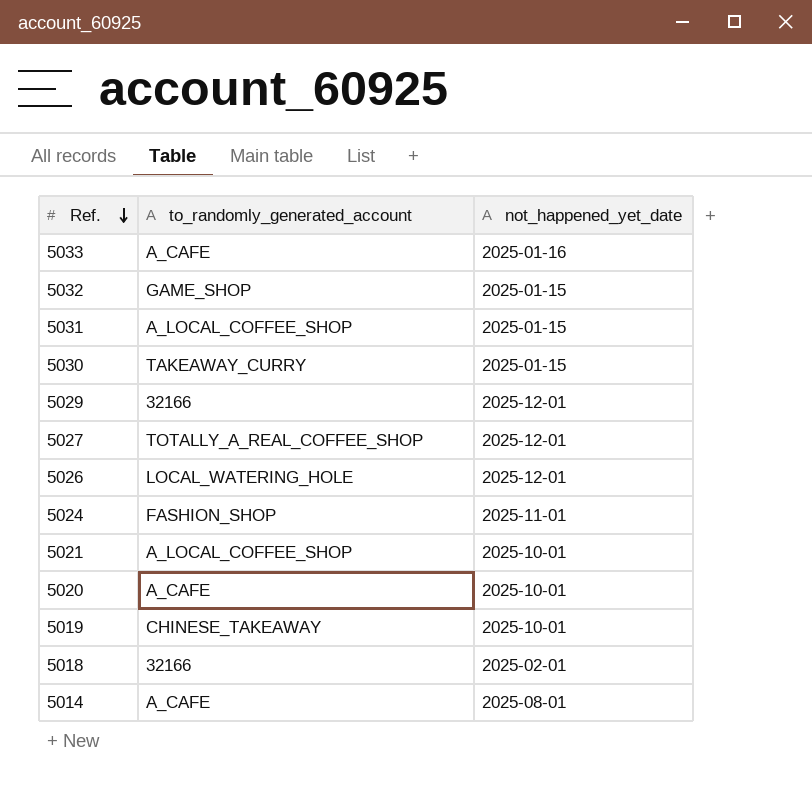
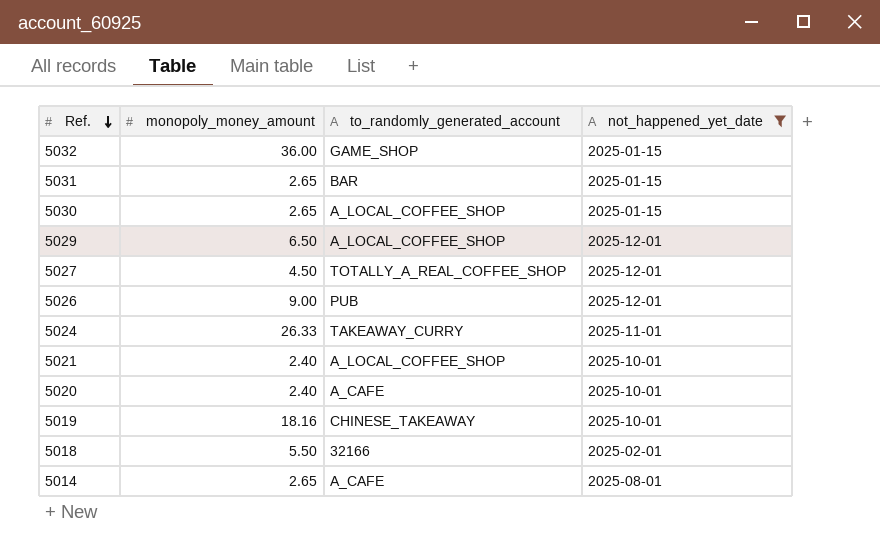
filter: none -> not_happened_yet_date != 2025-01-16
column monopoly_money_amount | position: none -> 2
5031 | to_randomly_generated_account: A_LOCAL_COFFEE_SHOP -> BAR
5030 | to_randomly_generated_account: TAKEAWAY_CURRY -> A_LOCAL_COFFEE_SHOP
5029 | to_randomly_generated_account: 32166 -> A_LOCAL_COFFEE_SHOP
5026 | to_randomly_generated_account: LOCAL_WATERING_HOLE -> PUB
5024 | to_randomly_generated_account: FASHION_SHOP -> TAKEAWAY_CURRY

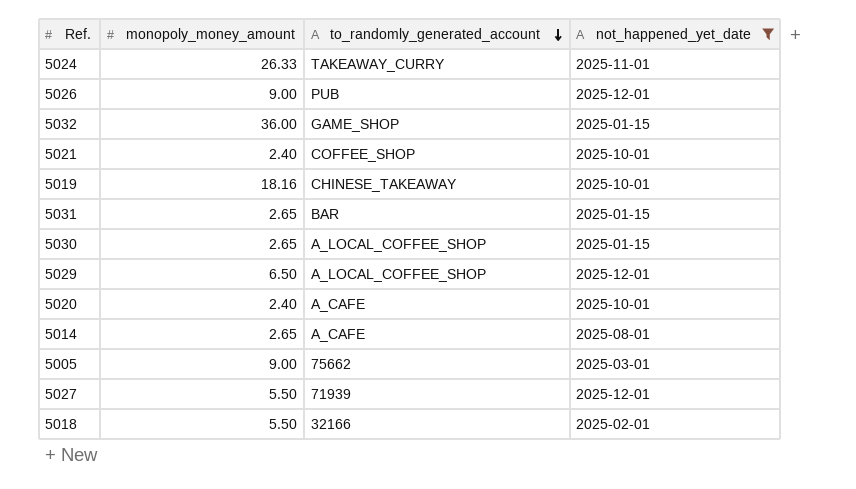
row order: Ref. descending -> to_randomly_generated_account descending
5021 | to_randomly_generated_account: A_LOCAL_COFFEE_SHOP -> COFFEE_SHOP
row 5005: none -> 9.00 | 75662 | 2025-03-01
5027 | monopoly_money_amount: 4.50 -> 5.50
5027 | to_randomly_generated_account: TOTALLY_A_REAL_COFFEE_SHOP -> 71939

